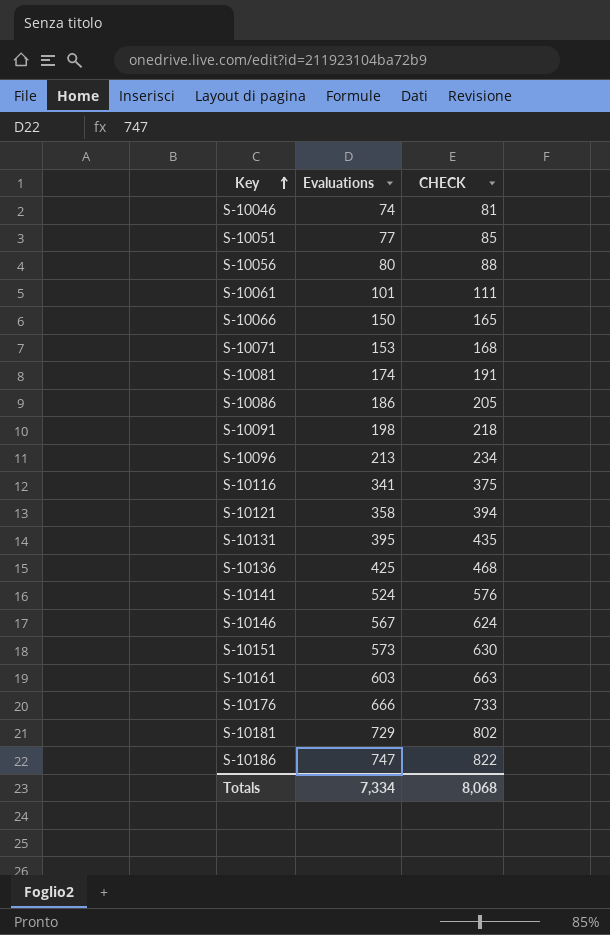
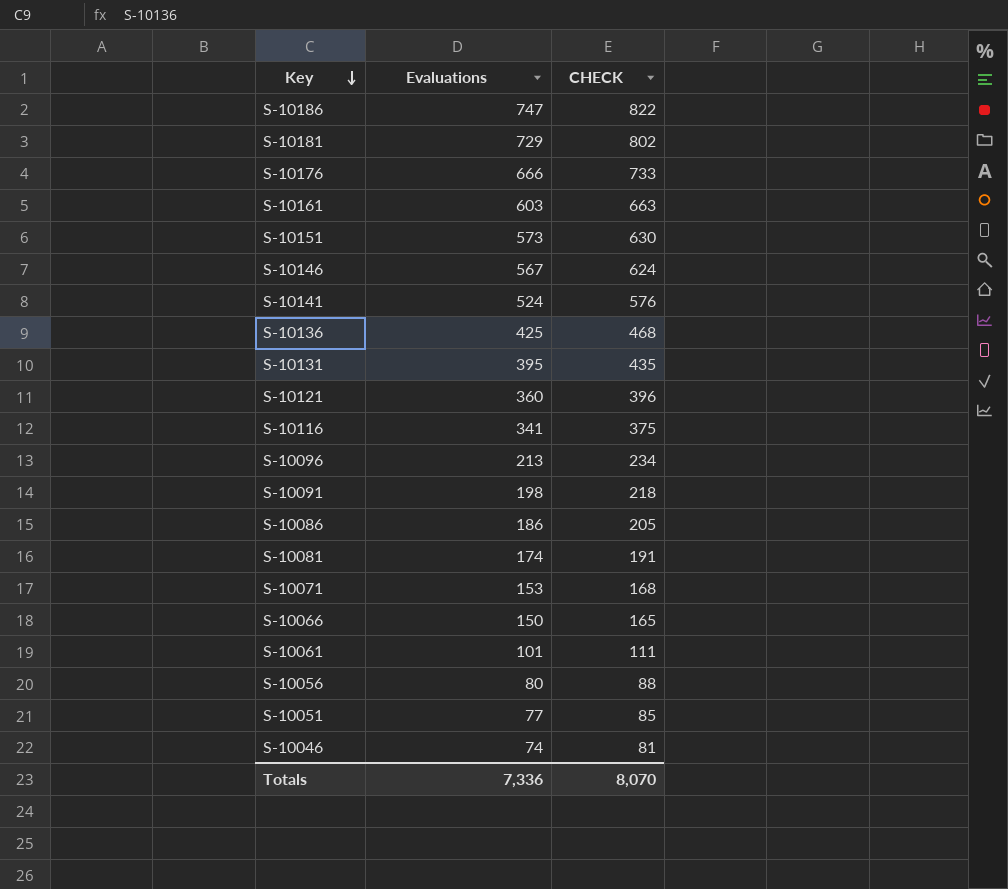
row order: Key ascending -> Key descending
S-10121 | Evaluations: 358 -> 360
S-10121 | CHECK: 394 -> 396
Totals | Evaluations: 7,334 -> 7,336
Totals | CHECK: 8,068 -> 8,070

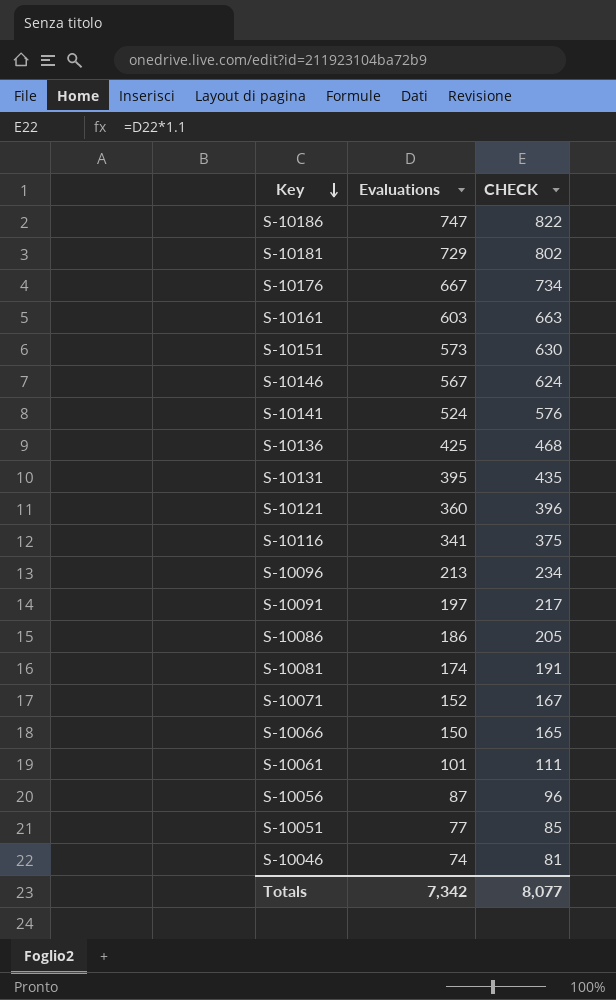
S-10176 | Evaluations: 666 -> 667
S-10176 | CHECK: 733 -> 734
S-10091 | Evaluations: 198 -> 197
S-10091 | CHECK: 218 -> 217
S-10071 | Evaluations: 153 -> 152
S-10071 | CHECK: 168 -> 167
S-10056 | Evaluations: 80 -> 87
S-10056 | CHECK: 88 -> 96
Totals | Evaluations: 7,336 -> 7,342
Totals | CHECK: 8,070 -> 8,077

